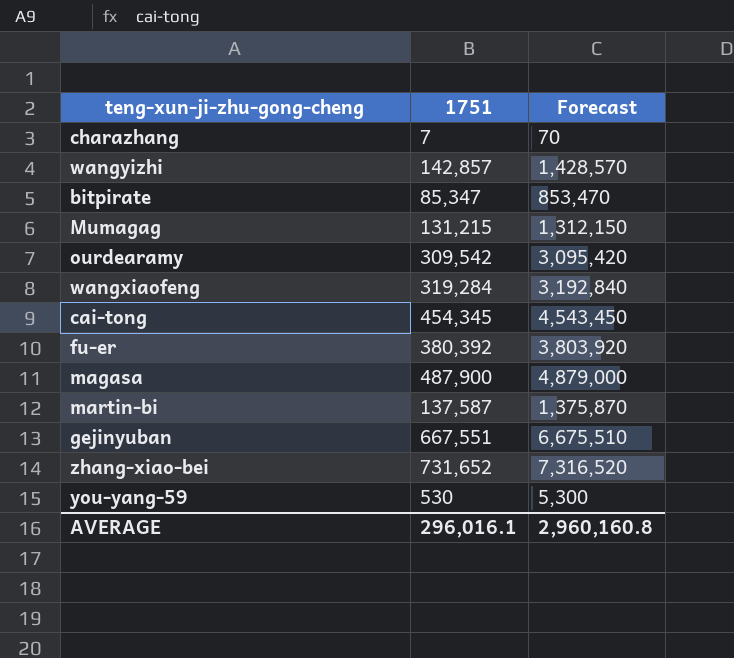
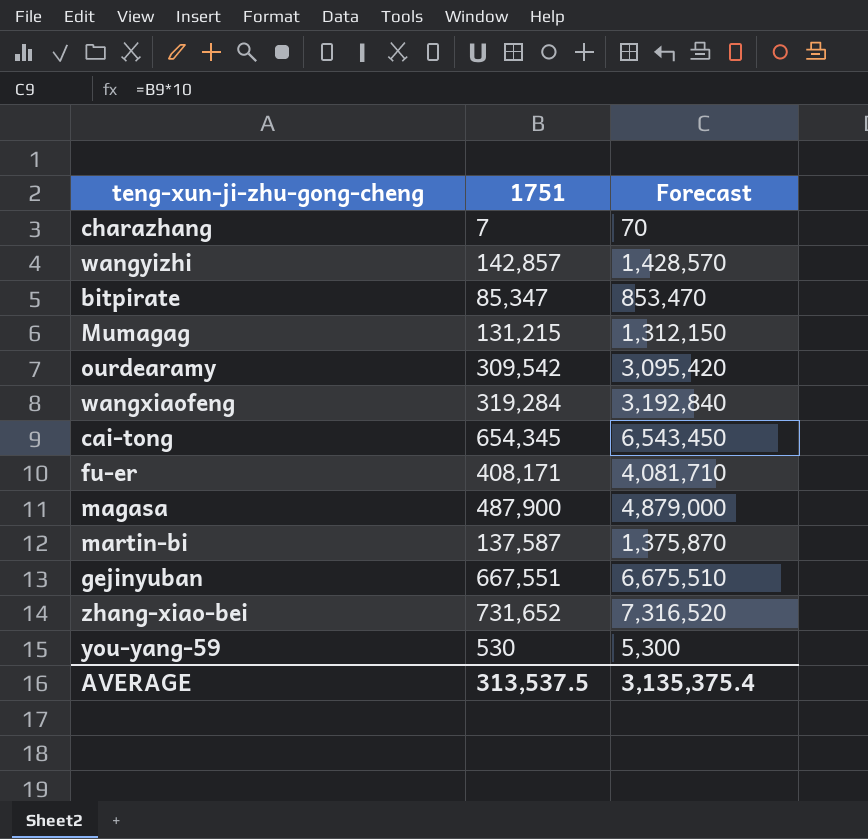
cai-tong | 1751: 454,345 -> 654,345
cai-tong | Forecast: 4,543,450 -> 6,543,450
fu-er | 1751: 380,392 -> 408,171
fu-er | Forecast: 3,803,920 -> 4,081,710
AVERAGE | 1751: 296,016.1 -> 313,537.5
AVERAGE | Forecast: 2,960,160.8 -> 3,135,375.4

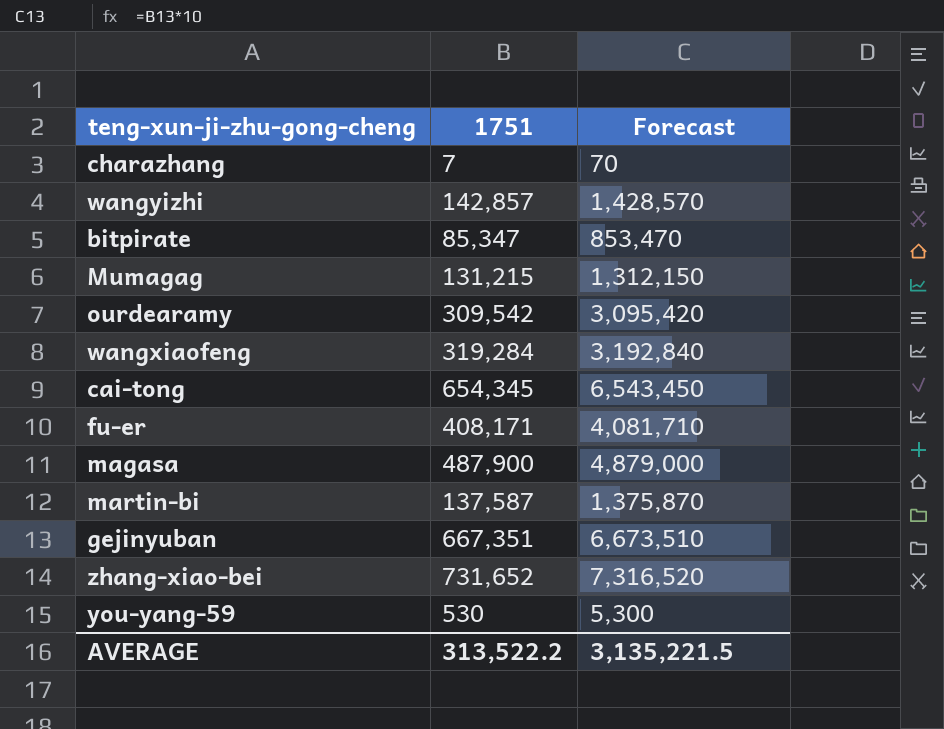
gejinyuban | 1751: 667,551 -> 667,351
gejinyuban | Forecast: 6,675,510 -> 6,673,510
AVERAGE | 1751: 313,537.5 -> 313,522.2
AVERAGE | Forecast: 3,135,375.4 -> 3,135,221.5

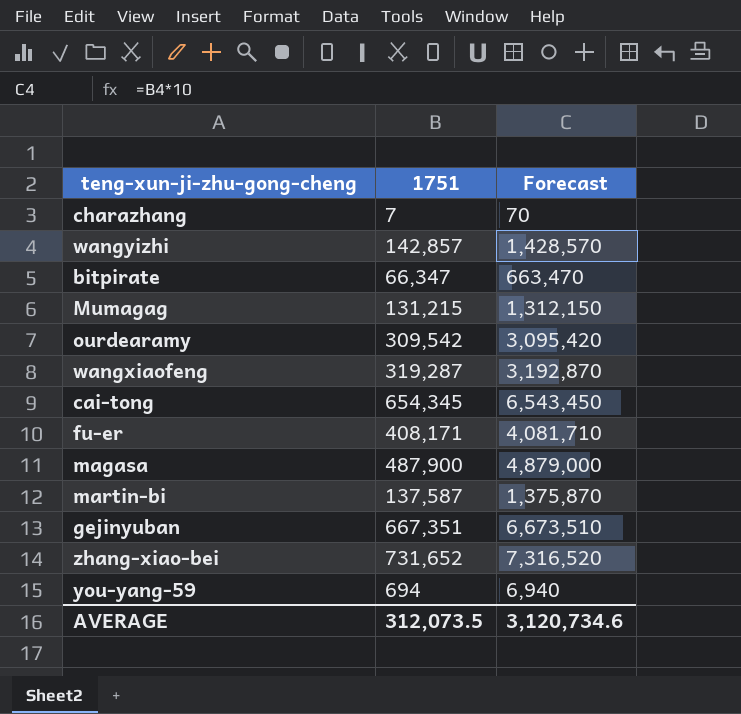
bitpirate | 1751: 85,347 -> 66,347
bitpirate | Forecast: 853,470 -> 663,470
wangxiaofeng | 1751: 319,284 -> 319,287
wangxiaofeng | Forecast: 3,192,840 -> 3,192,870
you-yang-59 | 1751: 530 -> 694
you-yang-59 | Forecast: 5,300 -> 6,940
AVERAGE | 1751: 313,522.2 -> 312,073.5
AVERAGE | Forecast: 3,135,221.5 -> 3,120,734.6

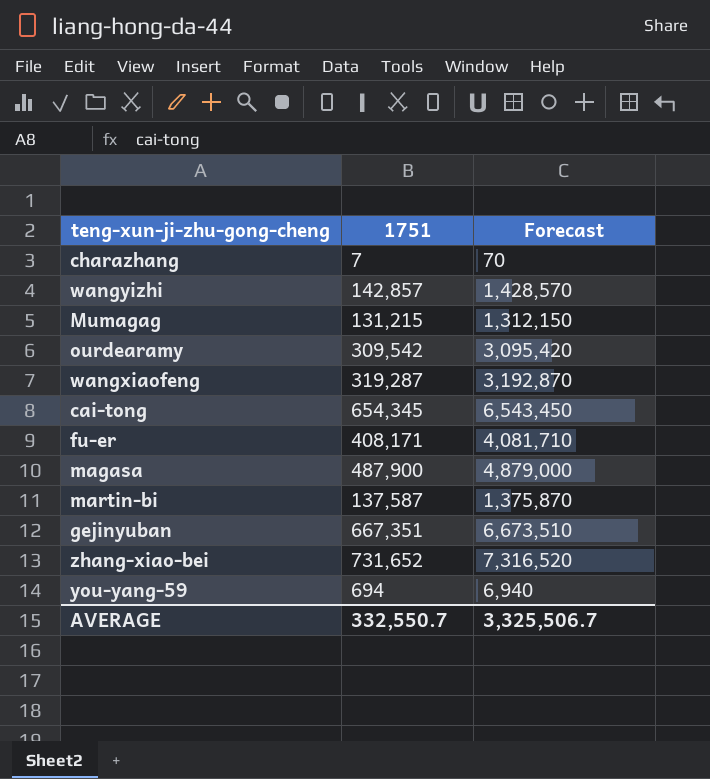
row bitpirate: 66,347 | 663,470 -> none
AVERAGE | 1751: 312,073.5 -> 332,550.7
AVERAGE | Forecast: 3,120,734.6 -> 3,325,506.7

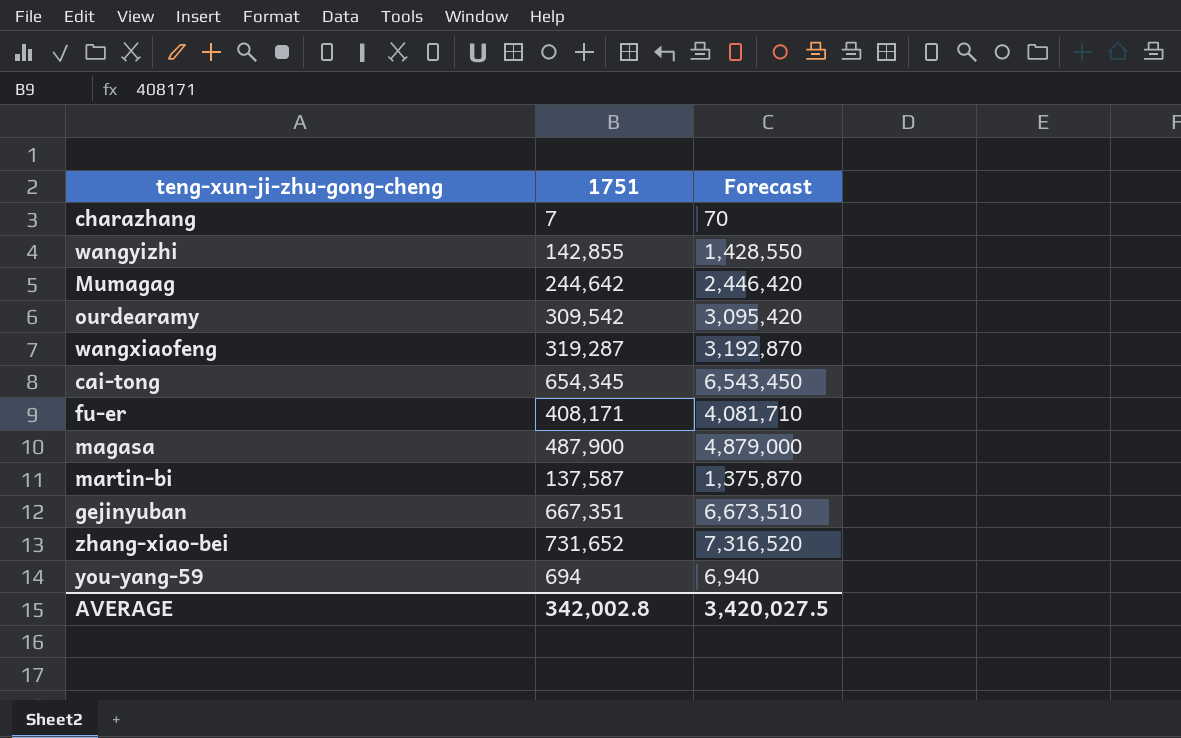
wangyizhi | 1751: 142,857 -> 142,855
wangyizhi | Forecast: 1,428,570 -> 1,428,550
Mumagag | 1751: 131,215 -> 244,642
Mumagag | Forecast: 1,312,150 -> 2,446,420
AVERAGE | 1751: 332,550.7 -> 342,002.8
AVERAGE | Forecast: 3,325,506.7 -> 3,420,027.5

